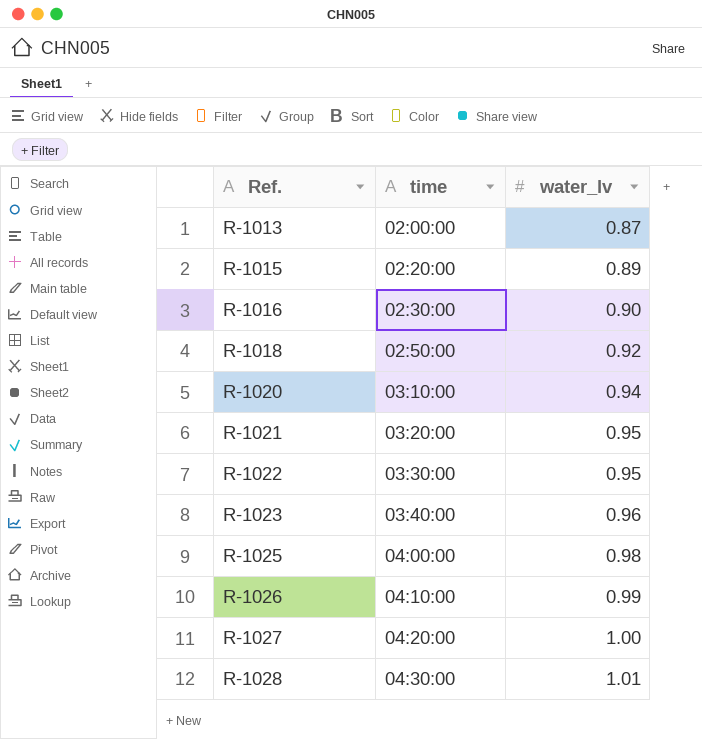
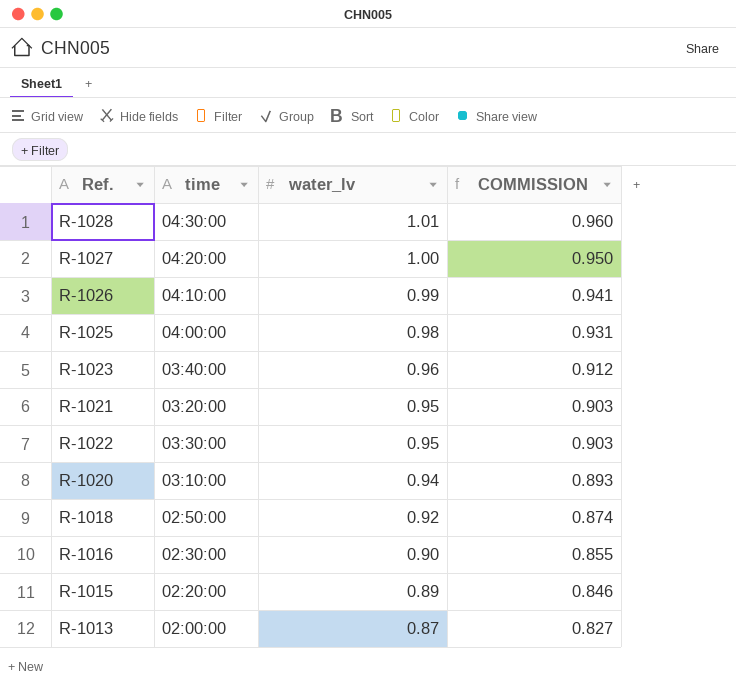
row order: Ref. ascending -> water_lv descending
column COMMISSION | formula: none -> [water_lv] * 0.95

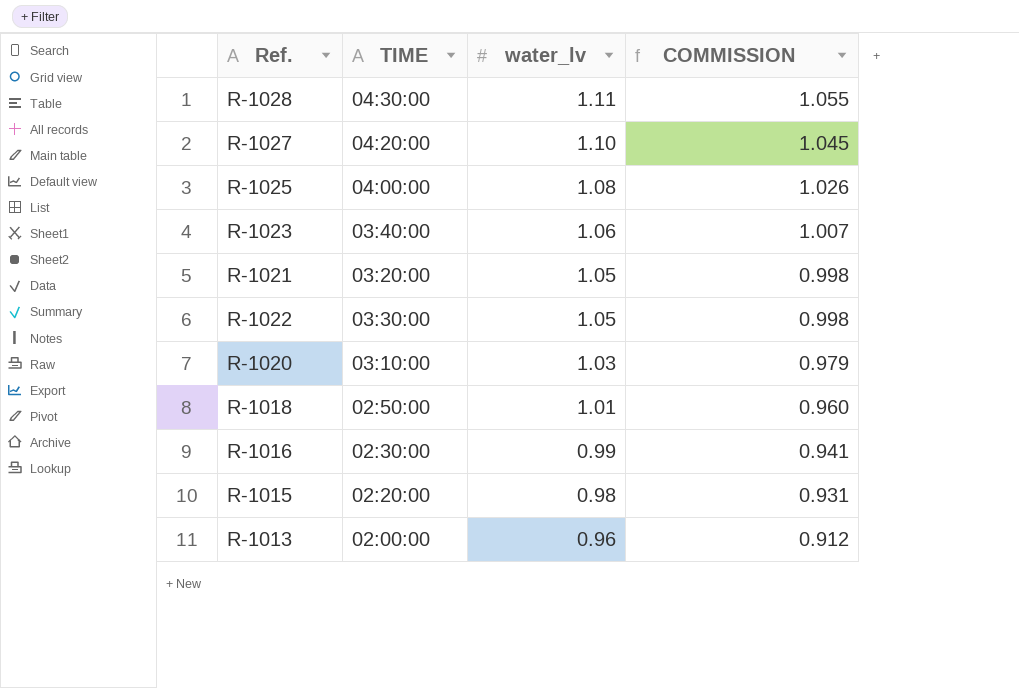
column name: time -> TIME
row R-1026: 04:10:00 | 0.99 | 0.941 -> none
R-1028 | water_lv: 1.01 -> 1.11
R-1028 | COMMISSION: 0.960 -> 1.055
R-1027 | water_lv: 1.00 -> 1.10
R-1027 | COMMISSION: 0.950 -> 1.045
R-1025 | water_lv: 0.98 -> 1.08
R-1025 | COMMISSION: 0.931 -> 1.026
R-1023 | water_lv: 0.96 -> 1.06
R-1023 | COMMISSION: 0.912 -> 1.007
R-1021 | water_lv: 0.95 -> 1.05
R-1021 | COMMISSION: 0.903 -> 0.998
R-1022 | water_lv: 0.95 -> 1.05
R-1022 | COMMISSION: 0.903 -> 0.998
R-1020 | water_lv: 0.94 -> 1.03
R-1020 | COMMISSION: 0.893 -> 0.979
R-1018 | water_lv: 0.92 -> 1.01
R-1018 | COMMISSION: 0.874 -> 0.960
R-1016 | water_lv: 0.90 -> 0.99
R-1016 | COMMISSION: 0.855 -> 0.941
R-1015 | water_lv: 0.89 -> 0.98
R-1015 | COMMISSION: 0.846 -> 0.931
R-1013 | water_lv: 0.87 -> 0.96
R-1013 | COMMISSION: 0.827 -> 0.912

